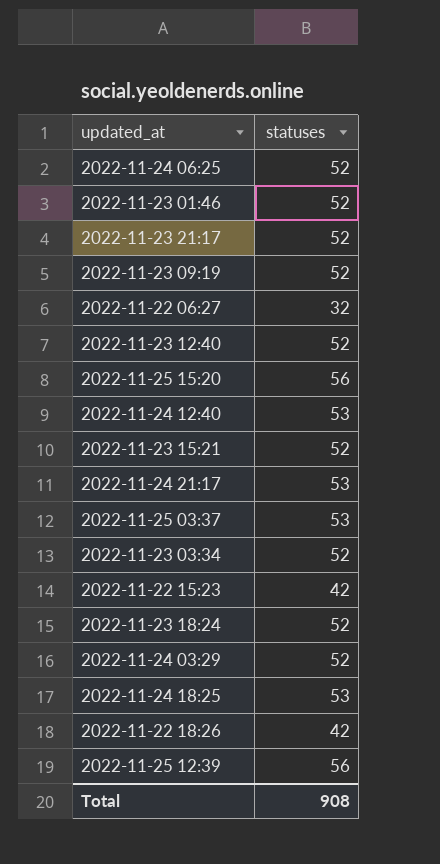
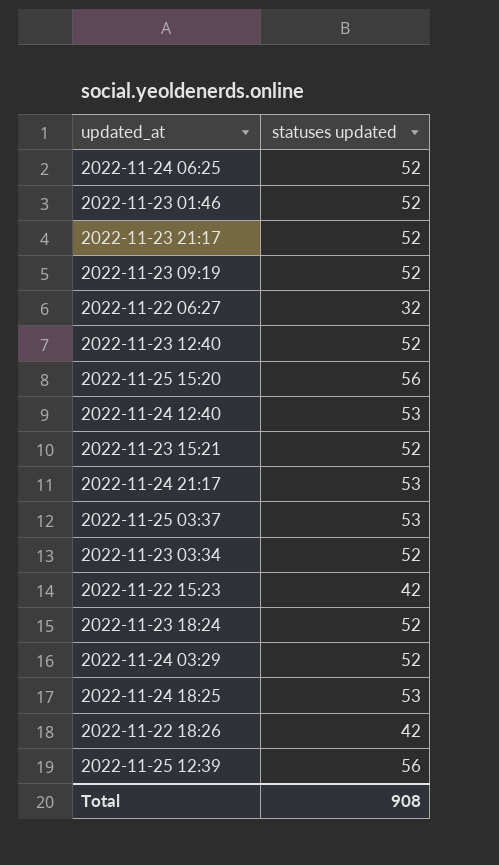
column name: statuses -> statuses updated

